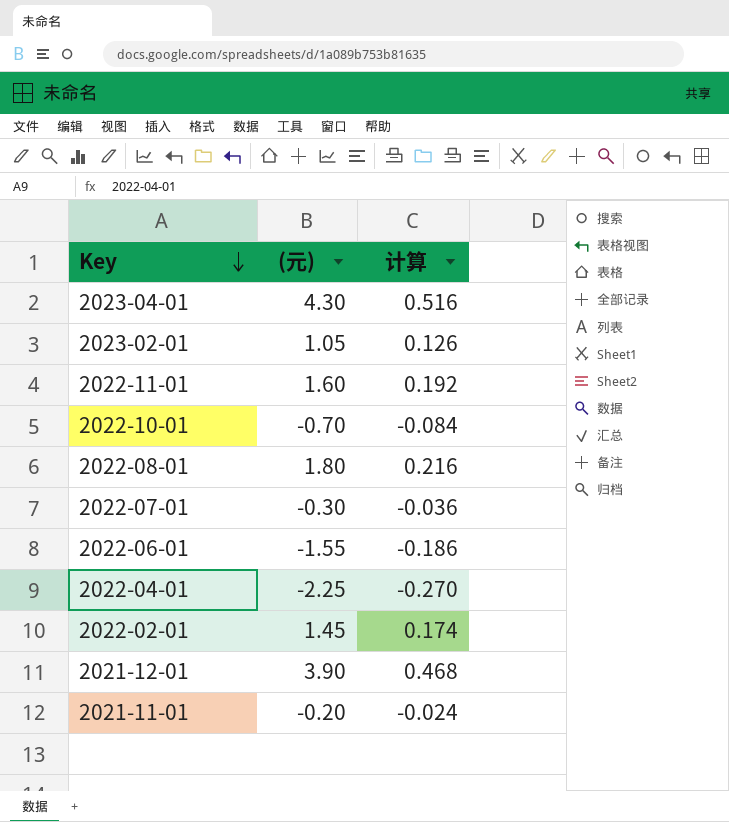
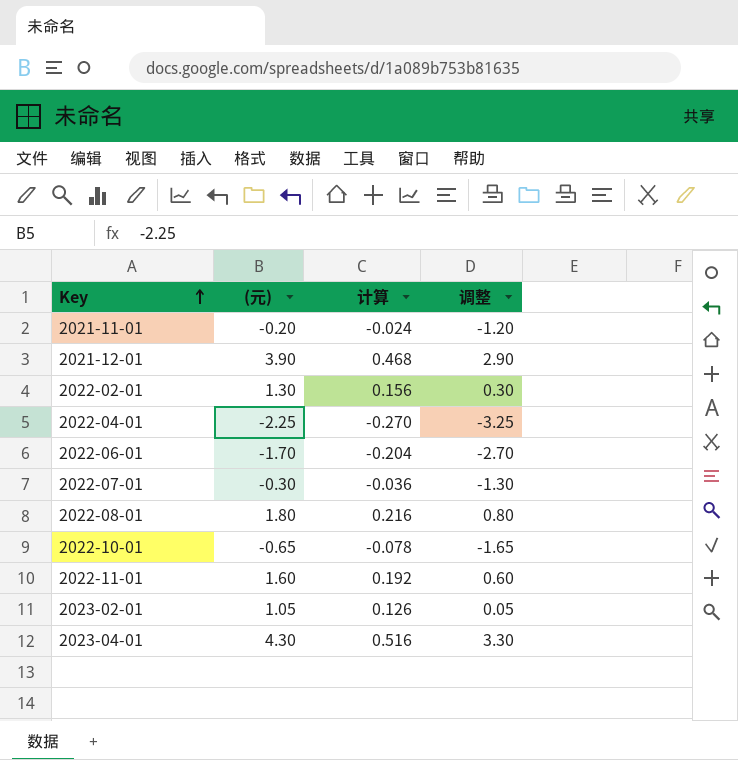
row order: Key descending -> Key ascending
column 调整 | formula: none -> [(元)] - 1
2022-02-01 | (元): 1.45 -> 1.30
2022-02-01 | 计算: 0.174 -> 0.156
2022-06-01 | (元): -1.55 -> -1.70
2022-06-01 | 计算: -0.186 -> -0.204
2022-10-01 | (元): -0.70 -> -0.65
2022-10-01 | 计算: -0.084 -> -0.078

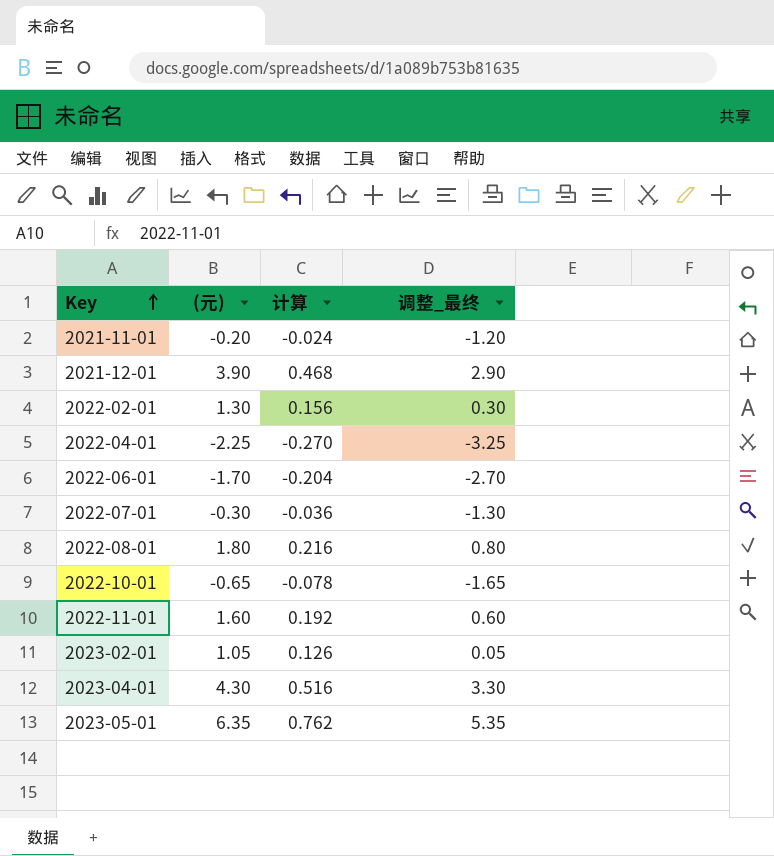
column name: 调整 -> 调整_最终
row 2023-05-01: none -> 6.35 | 0.762 | 5.35

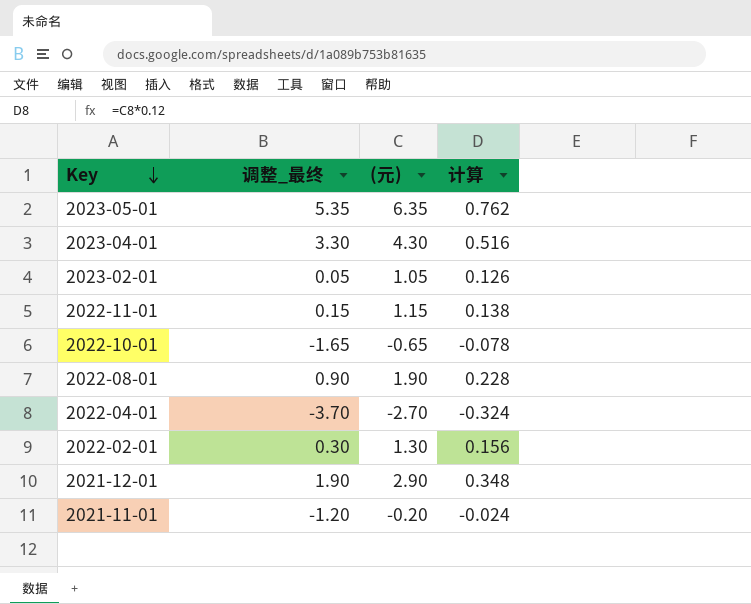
row order: Key ascending -> Key descending
column 调整_最终 | position: 4 -> 2
row 2022-06-01: -1.70 | -0.204 | -2.70 -> none
row 2022-07-01: -0.30 | -0.036 | -1.30 -> none
2022-11-01 | 调整_最终: 0.60 -> 0.15
2022-11-01 | (元): 1.60 -> 1.15
2022-11-01 | 计算: 0.192 -> 0.138
2022-08-01 | 调整_最终: 0.80 -> 0.90
2022-08-01 | (元): 1.80 -> 1.90
2022-08-01 | 计算: 0.216 -> 0.228
2022-04-01 | 调整_最终: -3.25 -> -3.70
2022-04-01 | (元): -2.25 -> -2.70
2022-04-01 | 计算: -0.270 -> -0.324
2021-12-01 | 调整_最终: 2.90 -> 1.90
2021-12-01 | (元): 3.90 -> 2.90
2021-12-01 | 计算: 0.468 -> 0.348

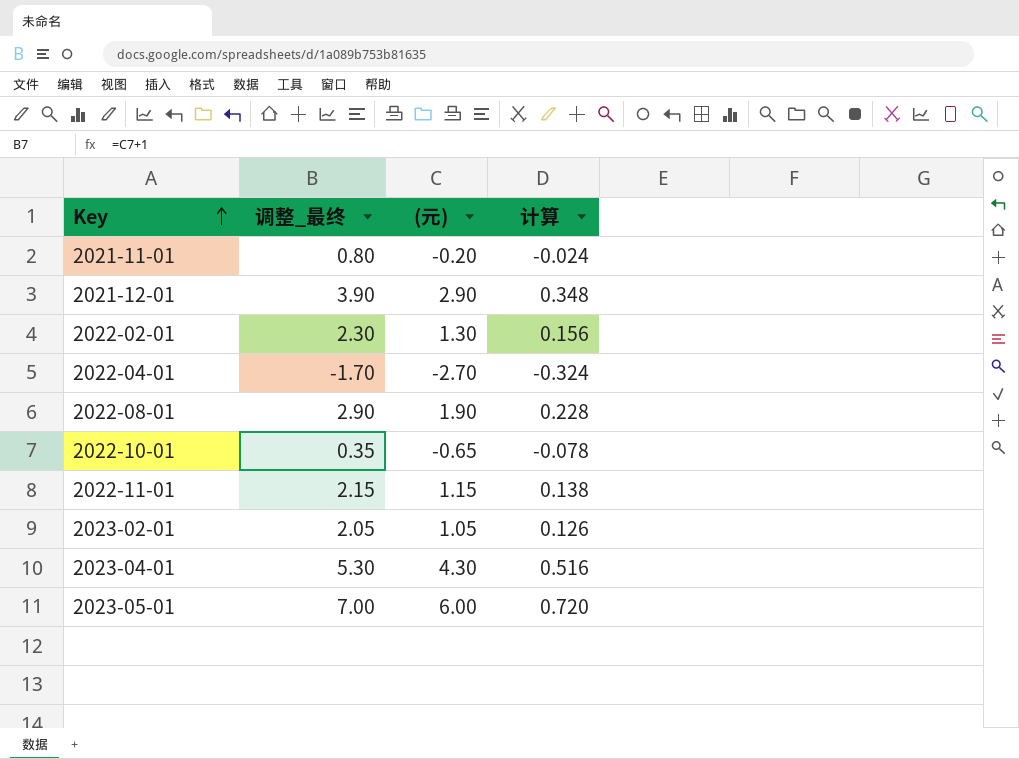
row order: Key descending -> Key ascending
column 调整_最终 | formula: [(元)] - 1 -> [(元)] + 1
2023-05-01 | (元): 6.35 -> 6.00
2023-05-01 | 计算: 0.762 -> 0.720

